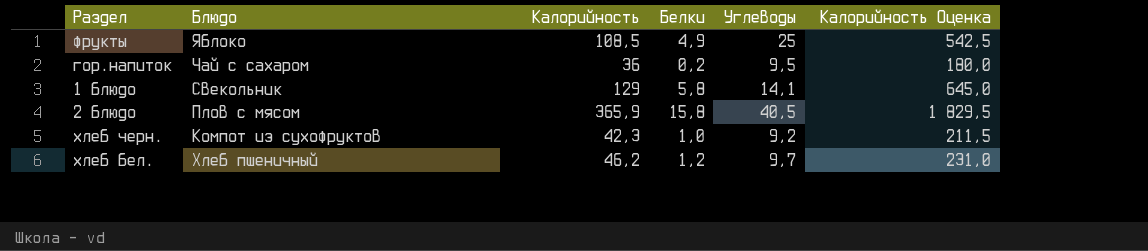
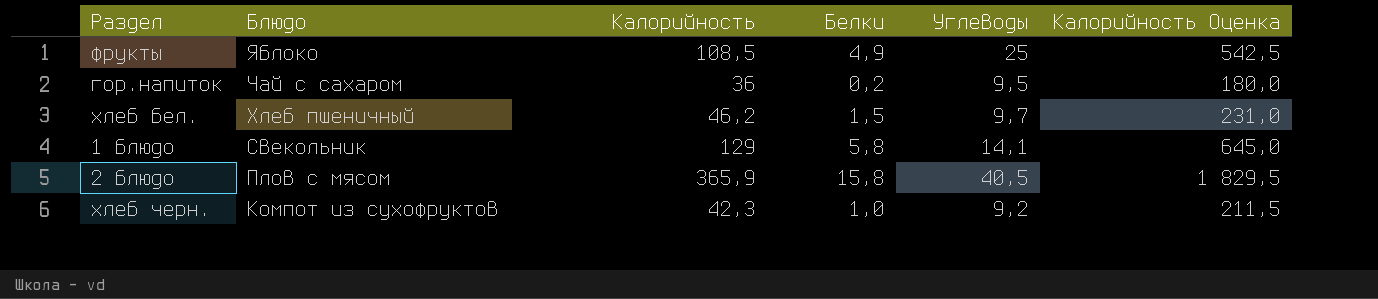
row order: none -> Блюдо descending
хлеб бел. | Белки: 1,2 -> 1,5

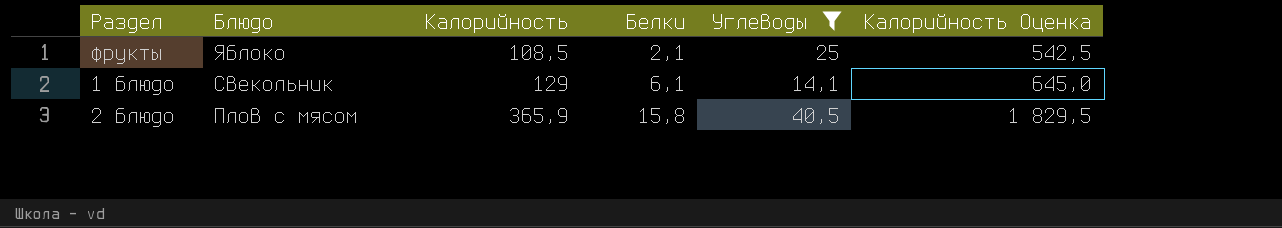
filter: none -> Углеводы >= 14,1
фрукты | Белки: 4,9 -> 2,1
1 блюдо | Белки: 5,8 -> 6,1

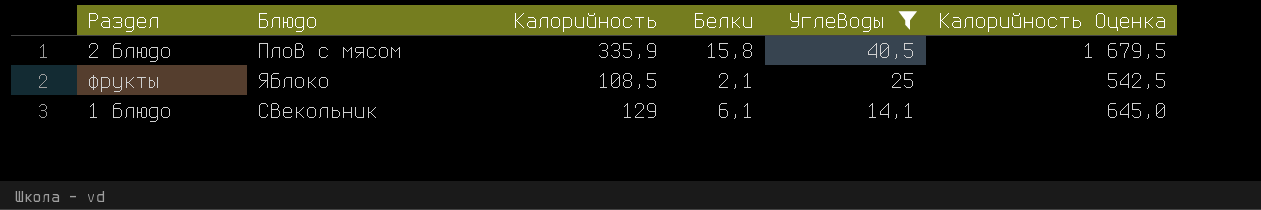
row order: Блюдо descending -> Углеводы descending
2 блюдо | Калорийность: 365,9 -> 335,9
2 блюдо | Калорийность Оценка: 1 829,5 -> 1 679,5

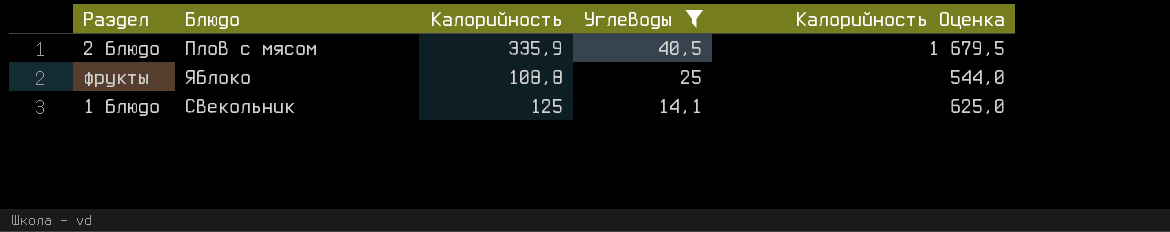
column Белки | position: 4 -> none
фрукты | Калорийность: 108,5 -> 108,8
фрукты | Калорийность Оценка: 542,5 -> 544,0
1 блюдо | Калорийность: 129 -> 125
1 блюдо | Калорийность Оценка: 645,0 -> 625,0

